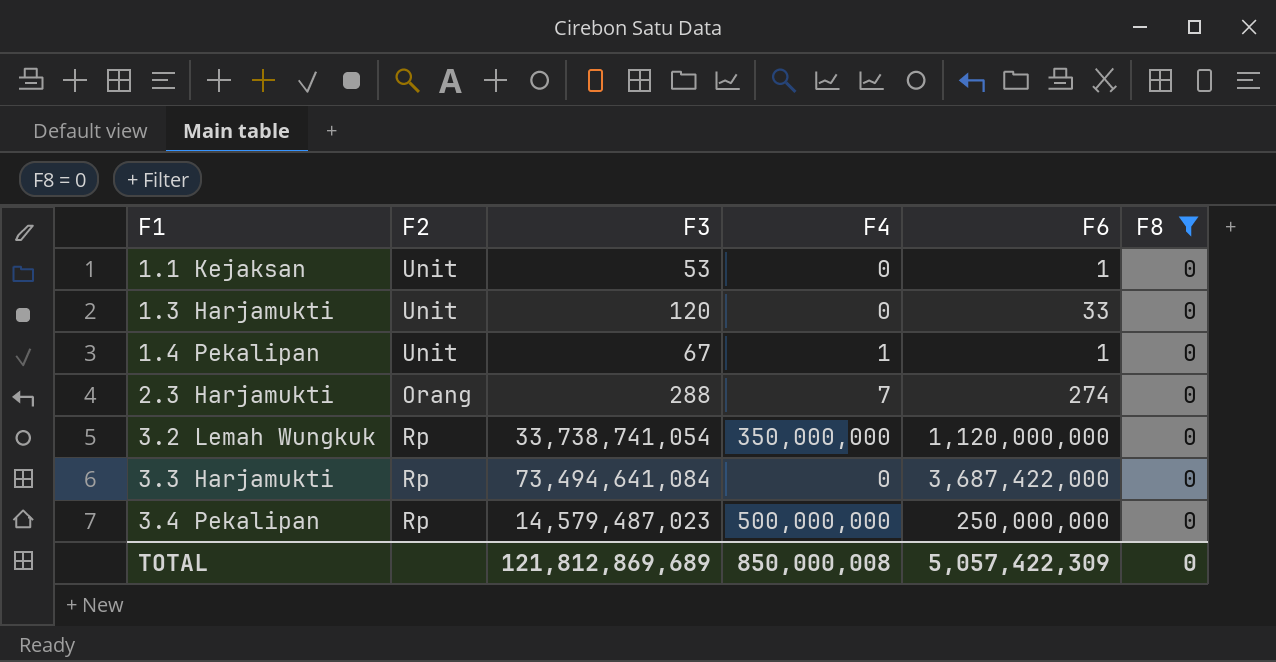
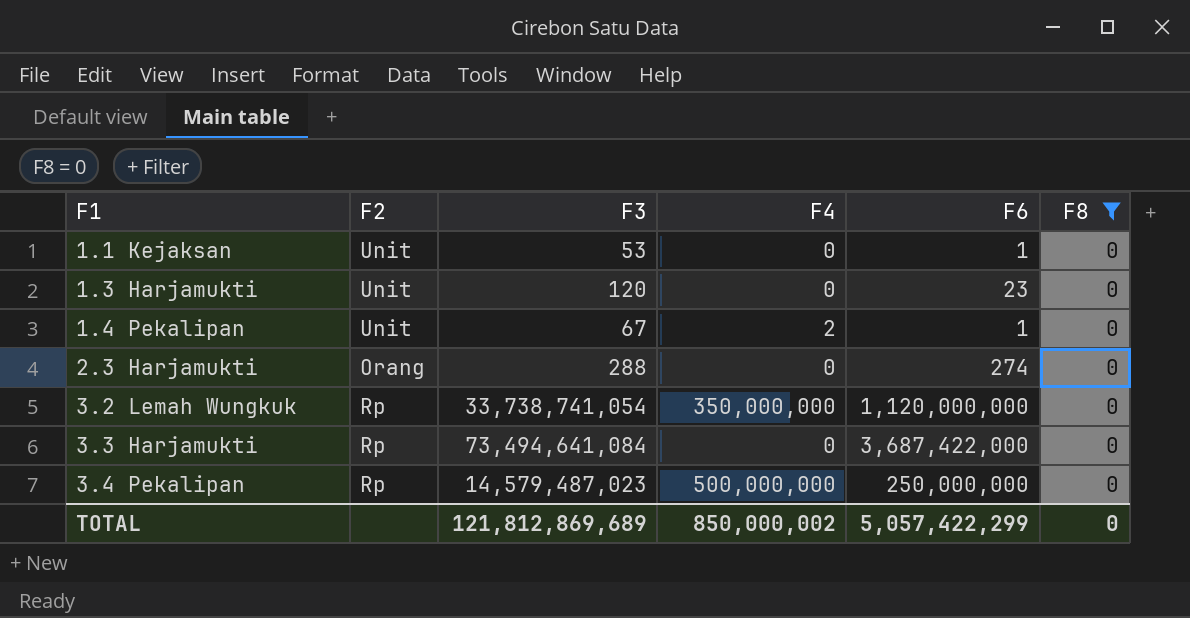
1.3 Harjamukti | F6: 33 -> 23
1.4 Pekalipan | F4: 1 -> 2
2.3 Harjamukti | F4: 7 -> 0
TOTAL | F4: 850,000,008 -> 850,000,002
TOTAL | F6: 5,057,422,309 -> 5,057,422,299

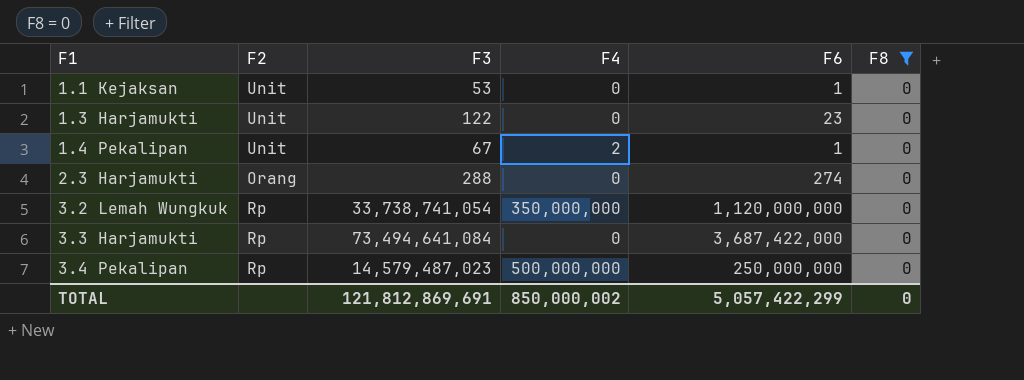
1.3 Harjamukti | F3: 120 -> 122
TOTAL | F3: 121,812,869,689 -> 121,812,869,691

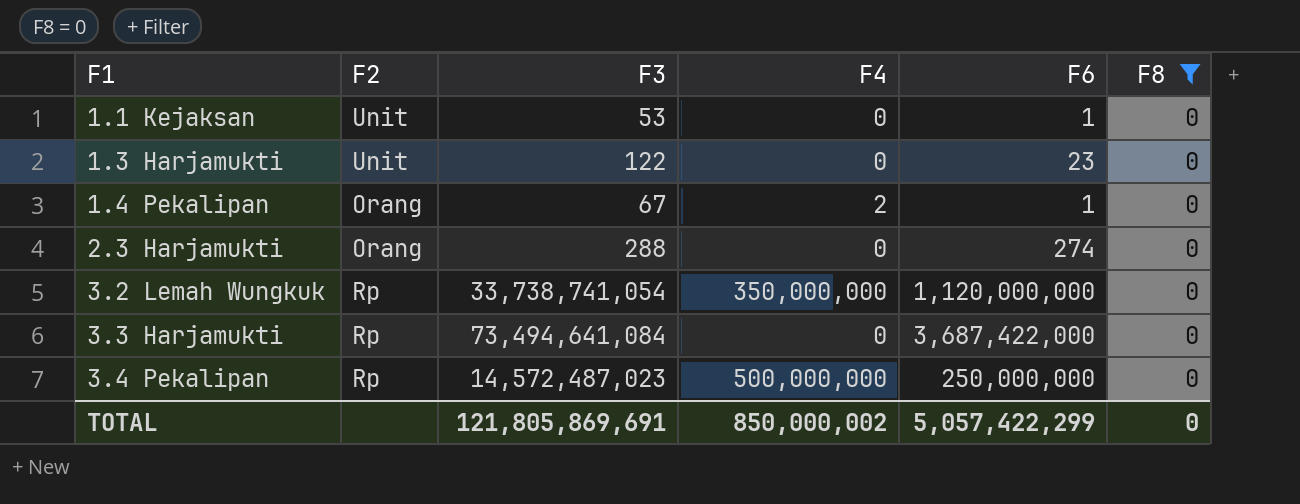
1.4 Pekalipan | F2: Unit -> Orang
3.4 Pekalipan | F3: 14,579,487,023 -> 14,572,487,023
TOTAL | F3: 121,812,869,691 -> 121,805,869,691

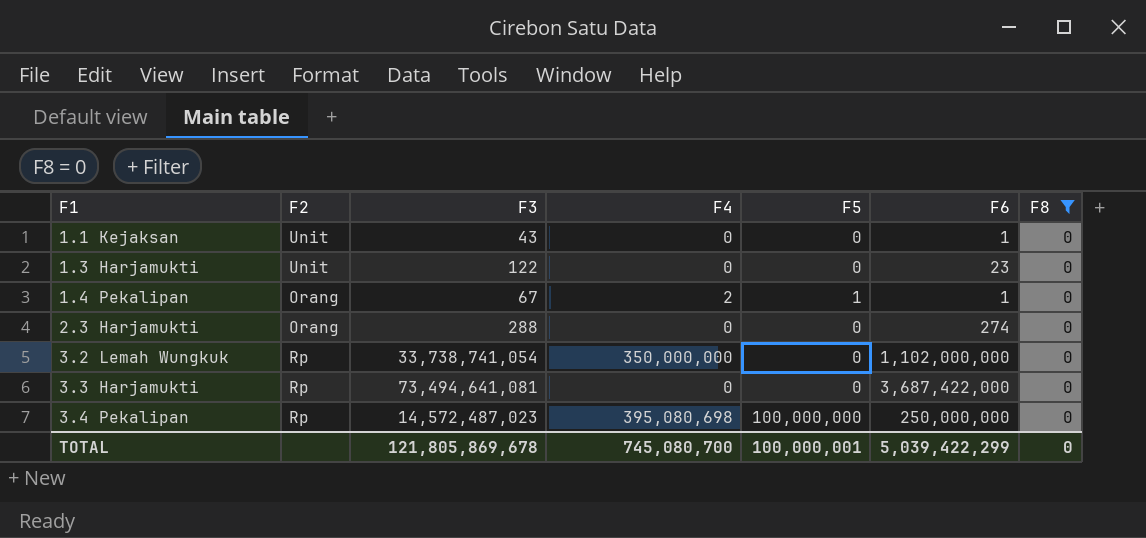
column F5 | position: none -> 5
1.1 Kejaksan | F3: 53 -> 43
3.2 Lemah Wungkuk | F6: 1,120,000,000 -> 1,102,000,000
3.3 Harjamukti | F3: 73,494,641,084 -> 73,494,641,081
3.4 Pekalipan | F4: 500,000,000 -> 395,080,698
TOTAL | F3: 121,805,869,691 -> 121,805,869,678
TOTAL | F4: 850,000,002 -> 745,080,700
TOTAL | F6: 5,057,422,299 -> 5,039,422,299

